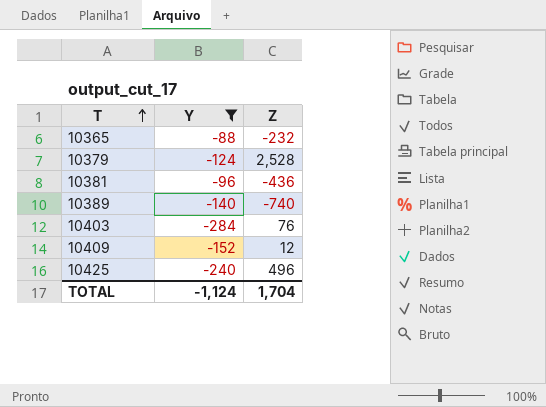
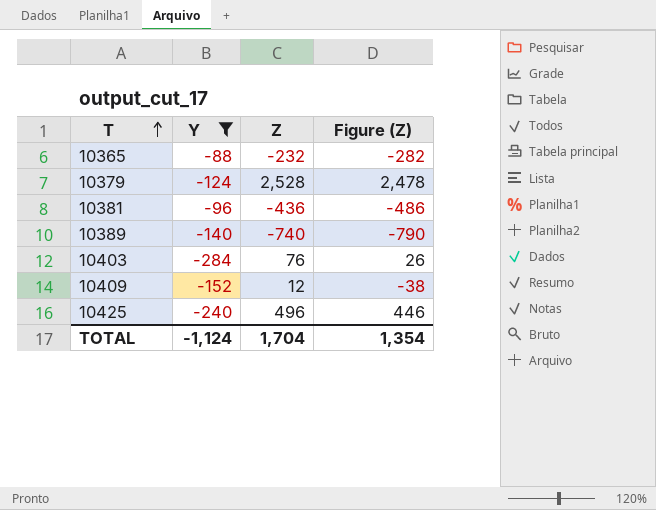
column Figure (Z) | formula: none -> [Z] - 50

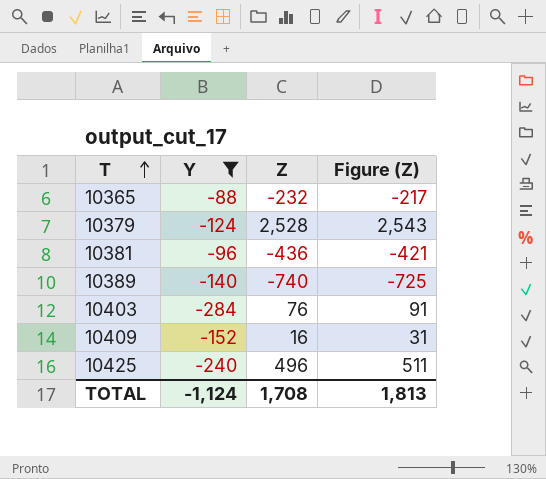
column Figure (Z) | formula: [Z] - 50 -> [Z] + 15
10409 | Z: 12 -> 16
TOTAL | Z: 1,704 -> 1,708
TOTAL | Figure (Z): 1,354 -> 1,813

